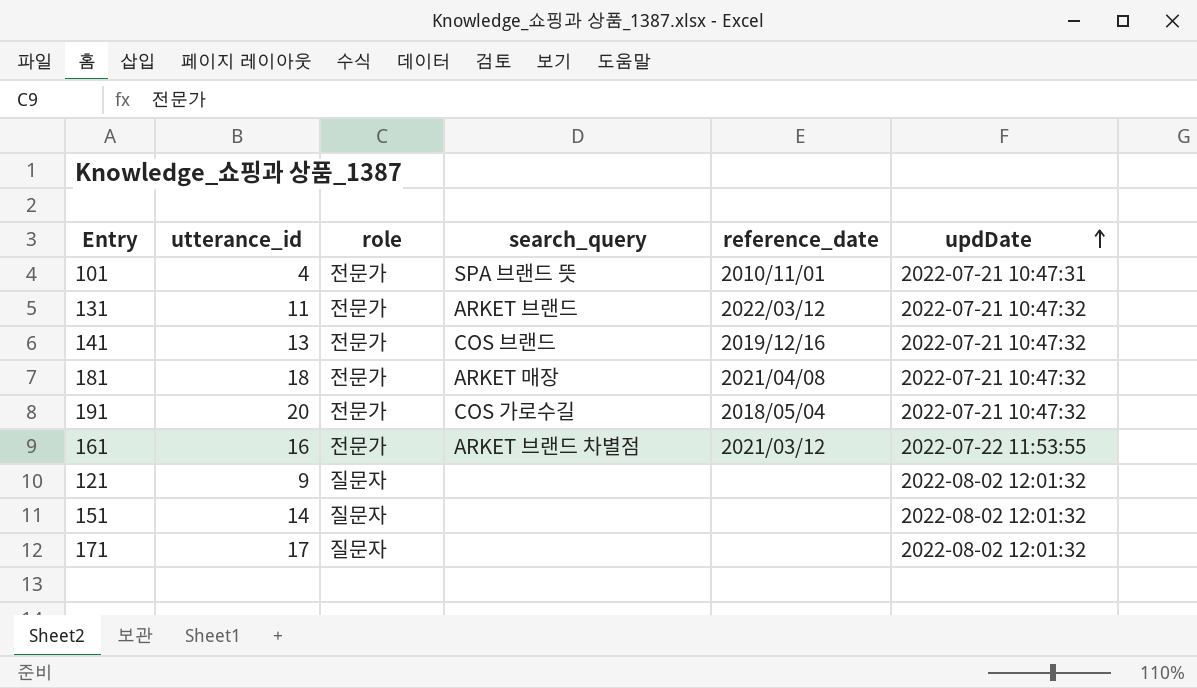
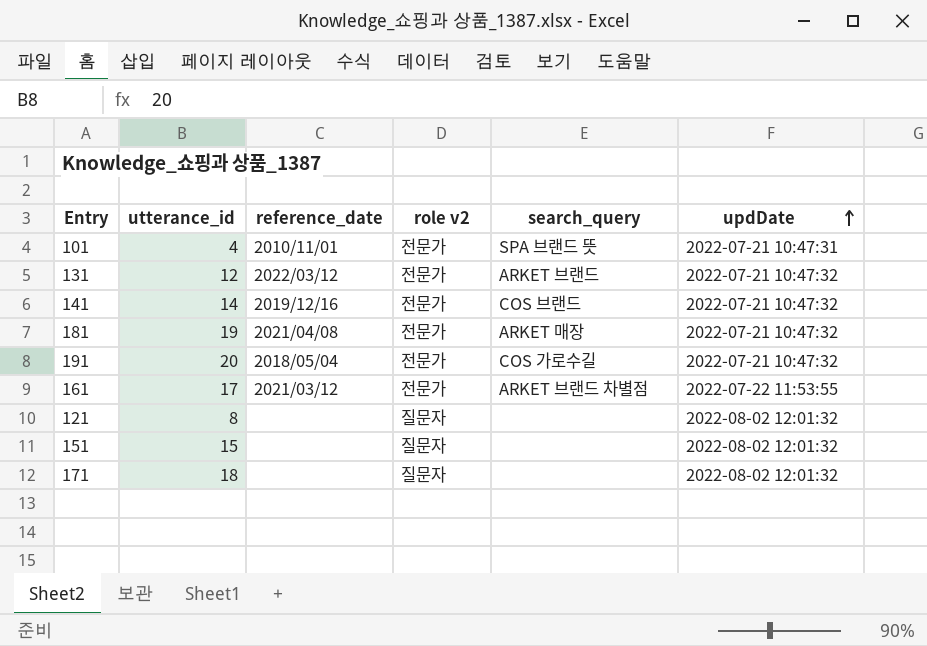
column reference_date | position: 5 -> 3
column name: role -> role v2
131 | utterance_id: 11 -> 12
141 | utterance_id: 13 -> 14
181 | utterance_id: 18 -> 19
161 | utterance_id: 16 -> 17
121 | utterance_id: 9 -> 8
151 | utterance_id: 14 -> 15
171 | utterance_id: 17 -> 18

